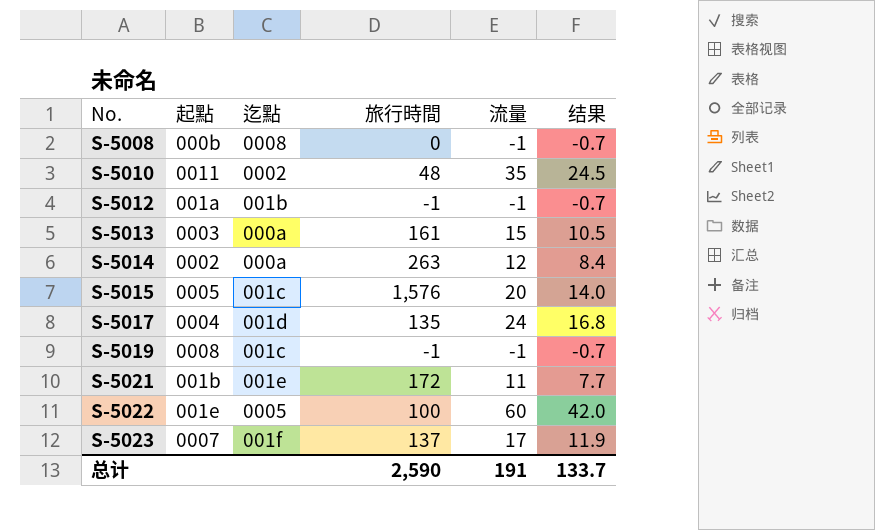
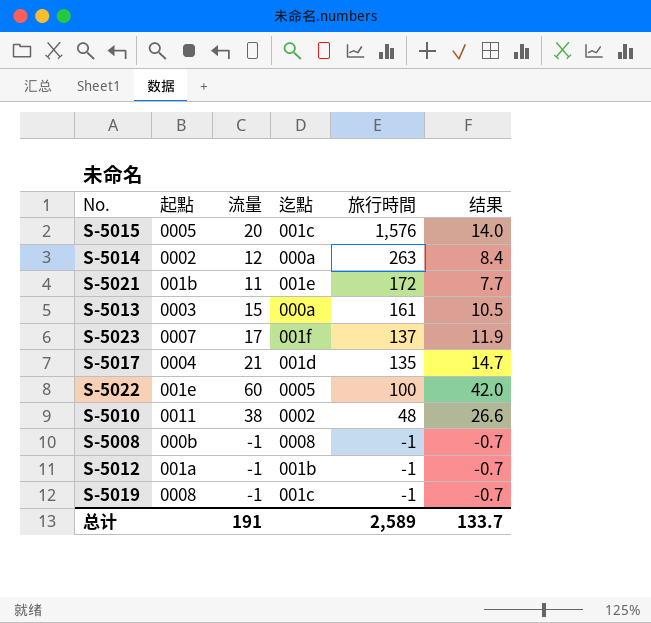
row order: No. ascending -> 旅行時間 descending
column 流量 | position: 5 -> 3
S-5017 | 流量: 24 -> 21
S-5017 | 结果: 16.8 -> 14.7
S-5010 | 流量: 35 -> 38
S-5010 | 结果: 24.5 -> 26.6
S-5008 | 旅行時間: 0 -> -1
总计 | 旅行時間: 2,590 -> 2,589

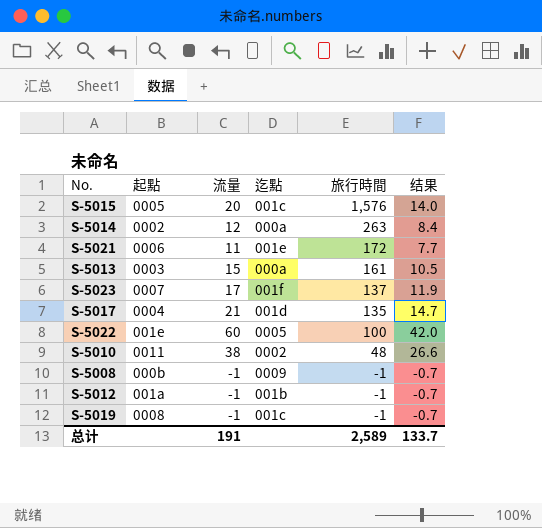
S-5021 | 起點: 001b -> 0006
S-5008 | 迄點: 0008 -> 0009

